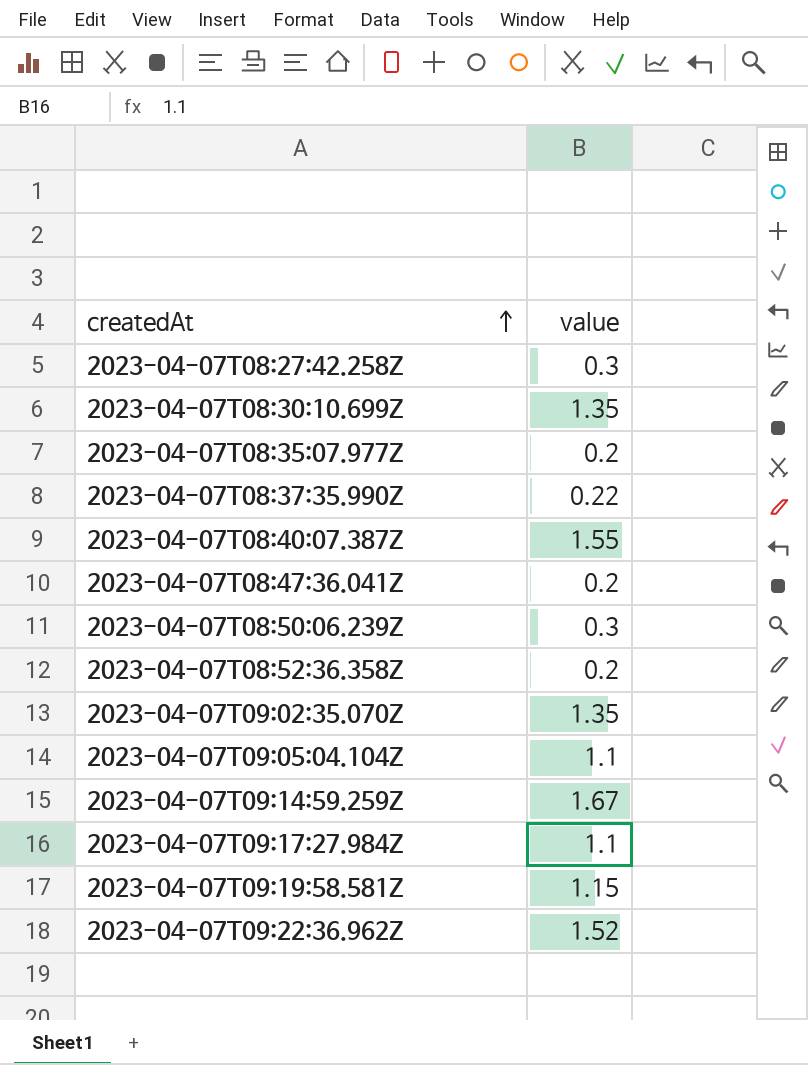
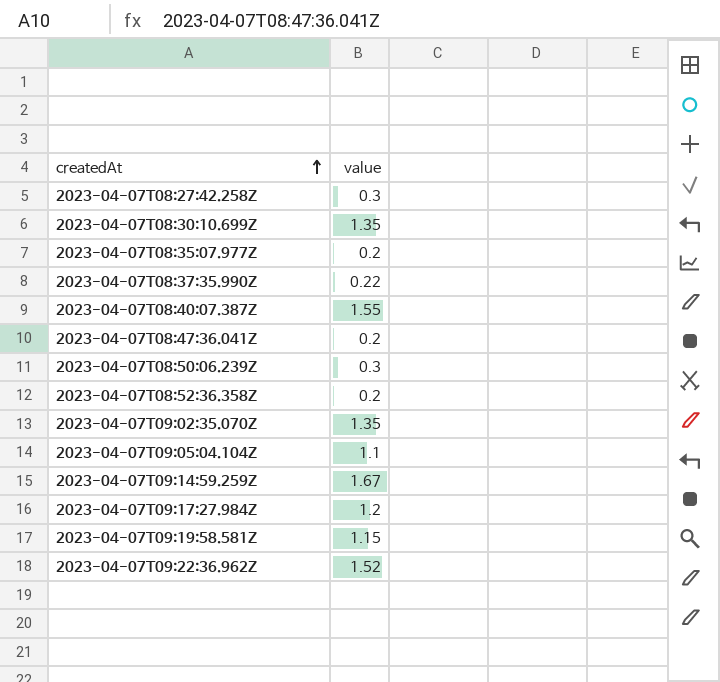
2023-04-07T09:17:27.984Z | value: 1.1 -> 1.2

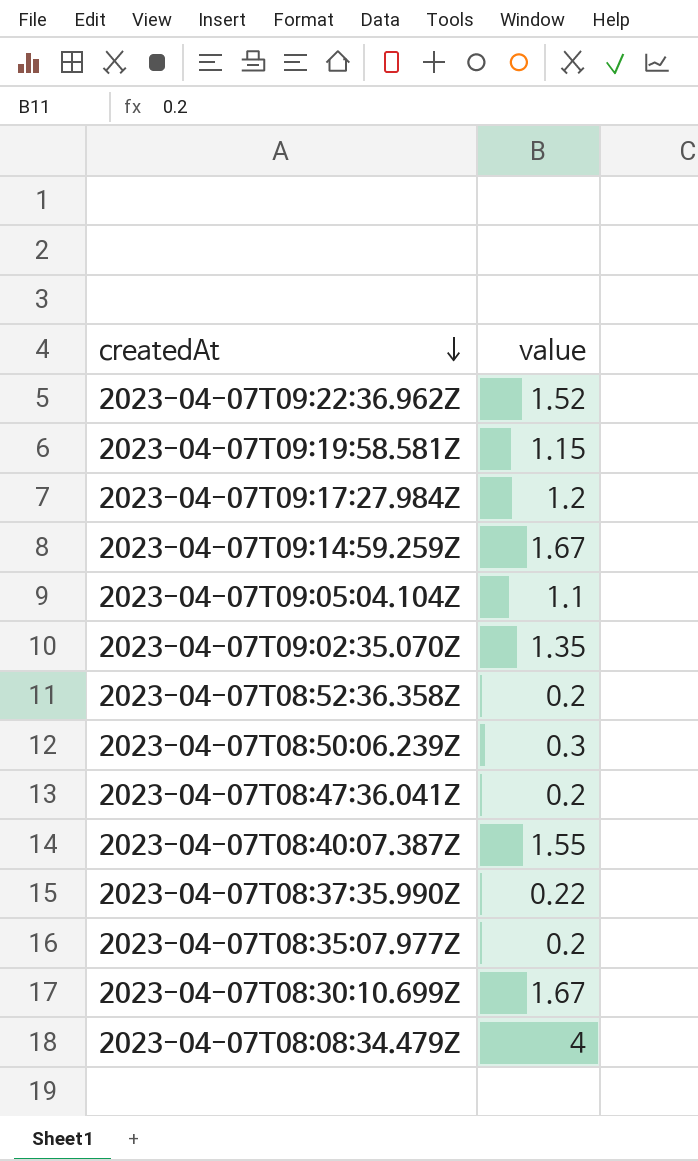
row order: createdAt ascending -> createdAt descending
row 2023-04-07T08:27:42.258Z: 0.3 -> none
2023-04-07T08:30:10.699Z | value: 1.35 -> 1.67
row 2023-04-07T08:08:34.479Z: none -> 4

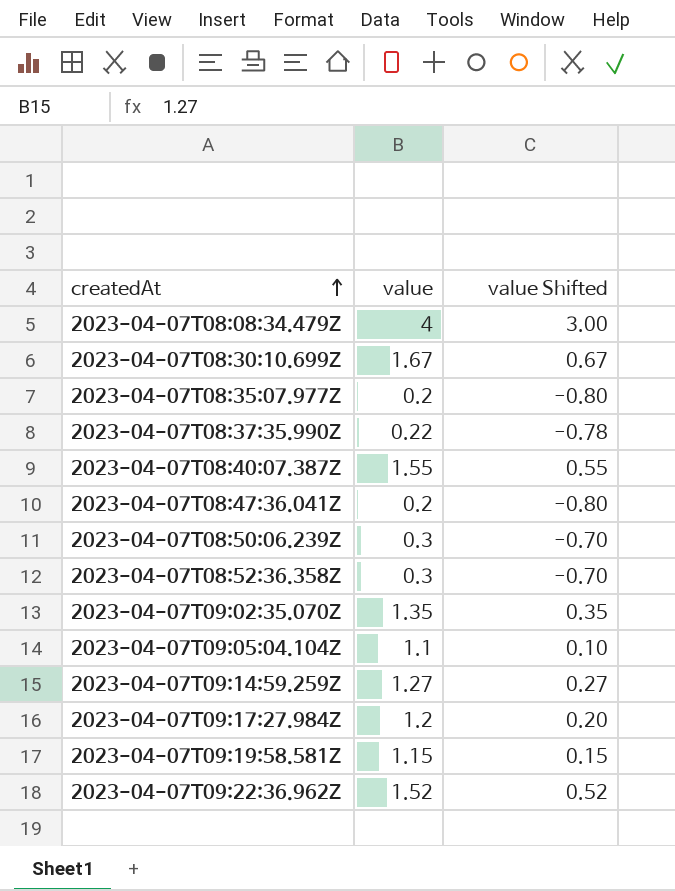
row order: createdAt descending -> createdAt ascending
column value Shifted | formula: none -> [value] - 1
2023-04-07T08:52:36.358Z | value: 0.2 -> 0.3
2023-04-07T09:14:59.259Z | value: 1.67 -> 1.27

